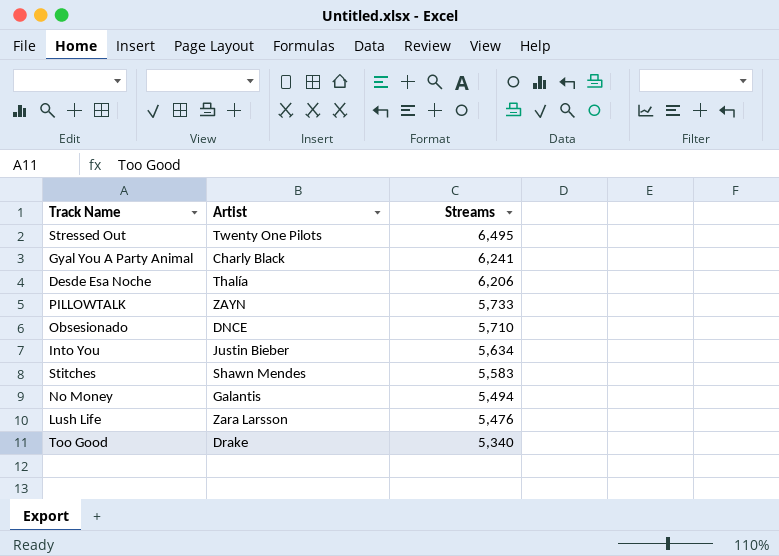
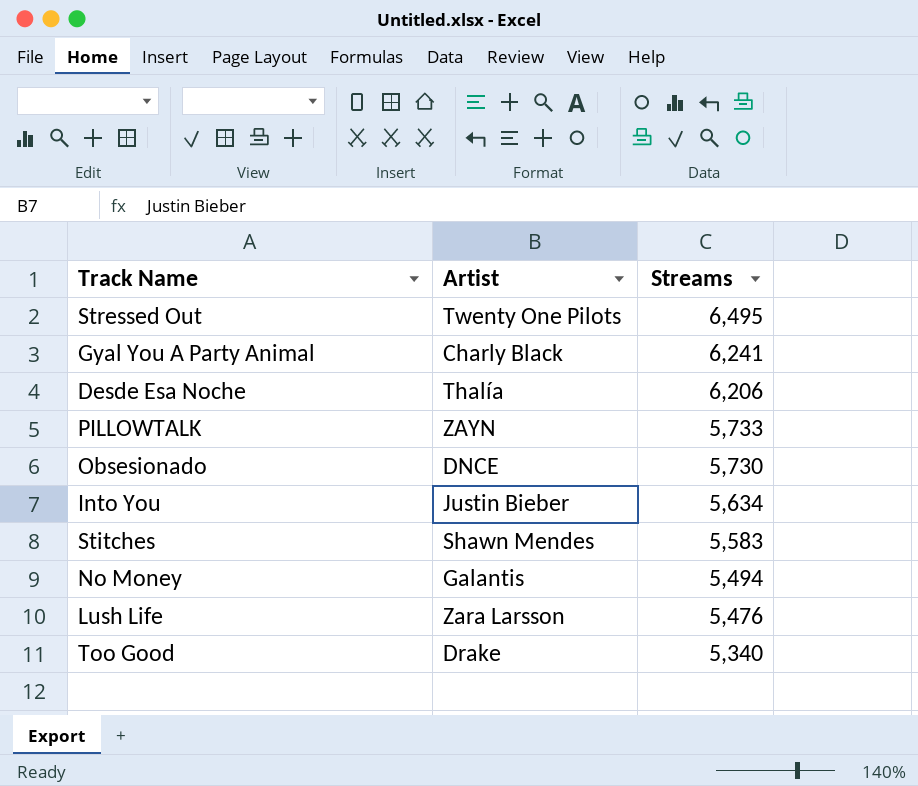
Obsesionado | Streams: 5,710 -> 5,730

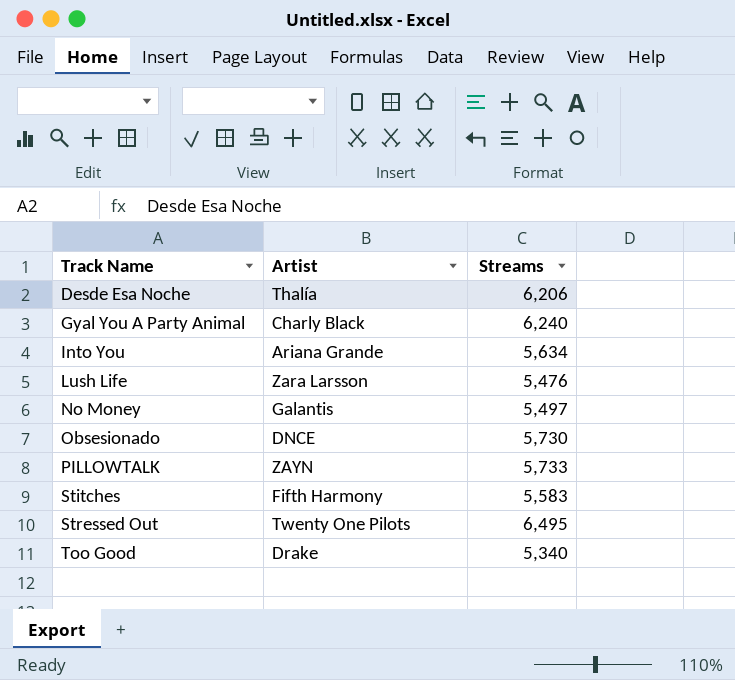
row order: Streams descending -> Track Name ascending
Gyal You A Party Animal | Streams: 6,241 -> 6,240
Into You | Artist: Justin Bieber -> Ariana Grande
No Money | Streams: 5,494 -> 5,497
Stitches | Artist: Shawn Mendes -> Fifth Harmony

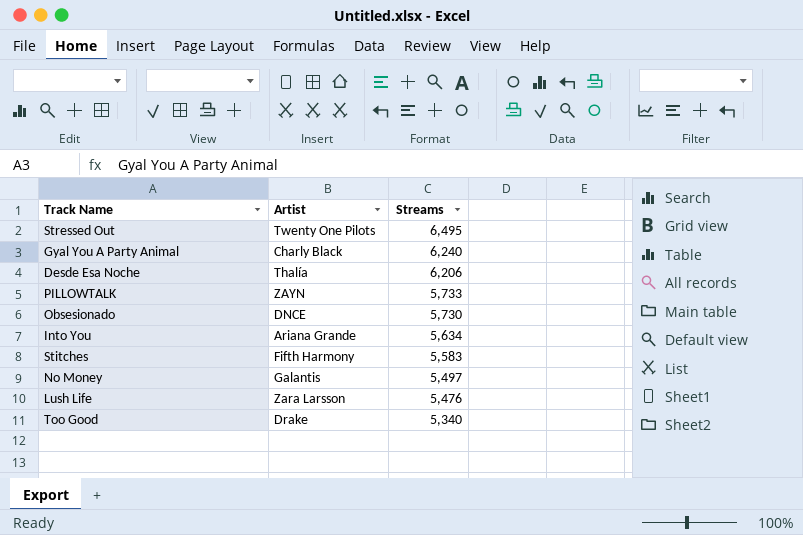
row order: Track Name ascending -> Streams descending

